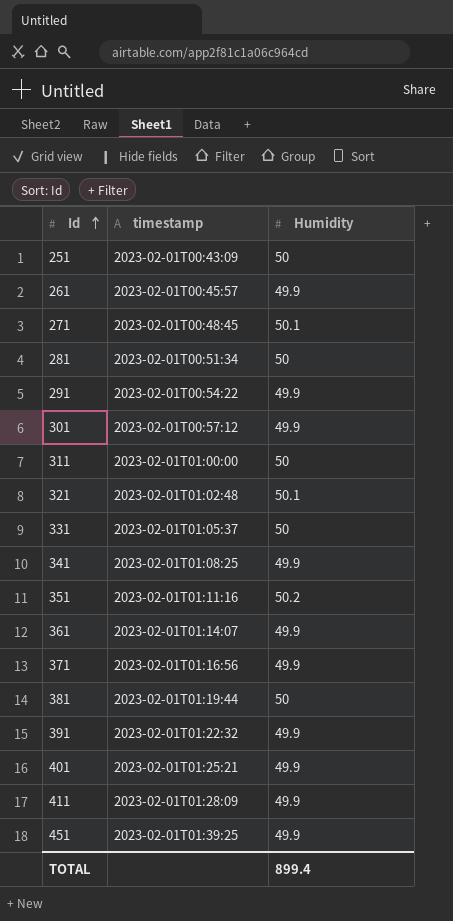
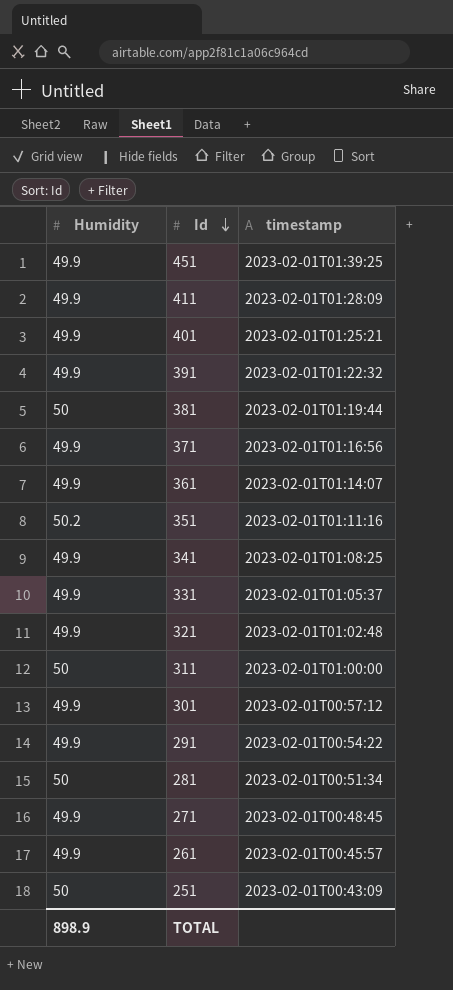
row order: Id ascending -> Id descending
column Humidity | position: 3 -> 1
331 | Humidity: 50 -> 49.9
321 | Humidity: 50.1 -> 49.9
271 | Humidity: 50.1 -> 49.9
TOTAL | Humidity: 899.4 -> 898.9

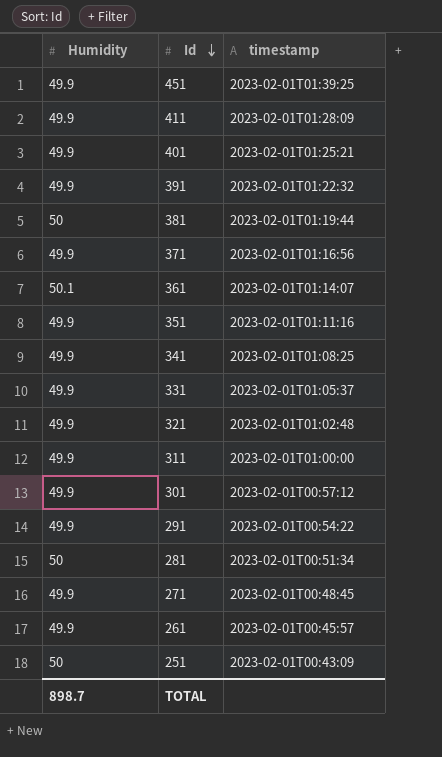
361 | Humidity: 49.9 -> 50.1
351 | Humidity: 50.2 -> 49.9
311 | Humidity: 50 -> 49.9
TOTAL | Humidity: 898.9 -> 898.7

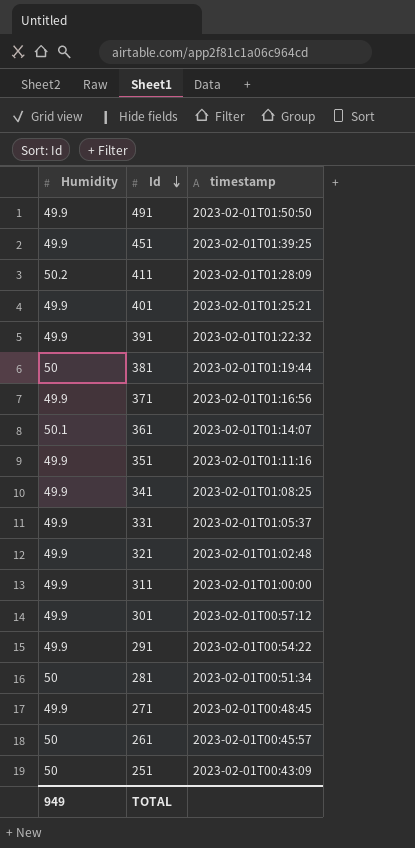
row 491: none -> 49.9 | 2023-02-01T01:50:50
411 | Humidity: 49.9 -> 50.2
261 | Humidity: 49.9 -> 50
TOTAL | Humidity: 898.7 -> 949

